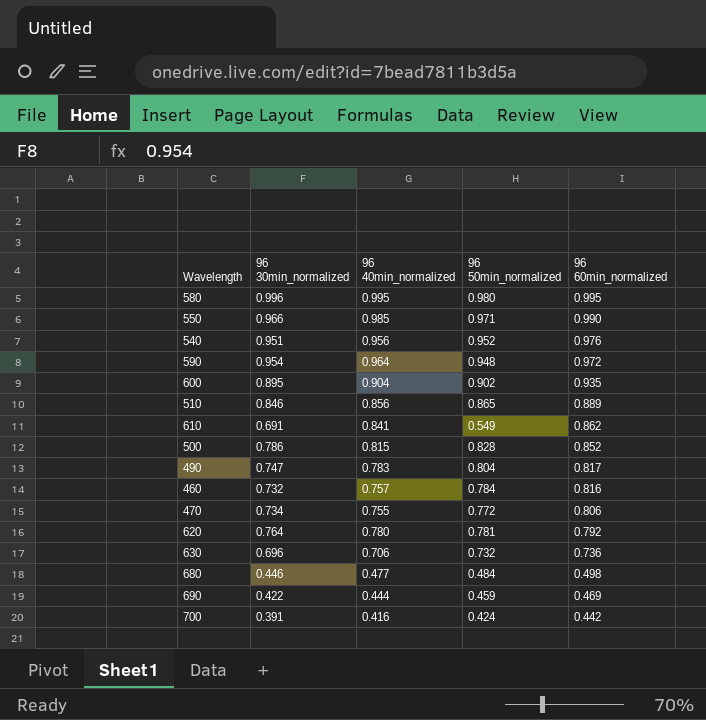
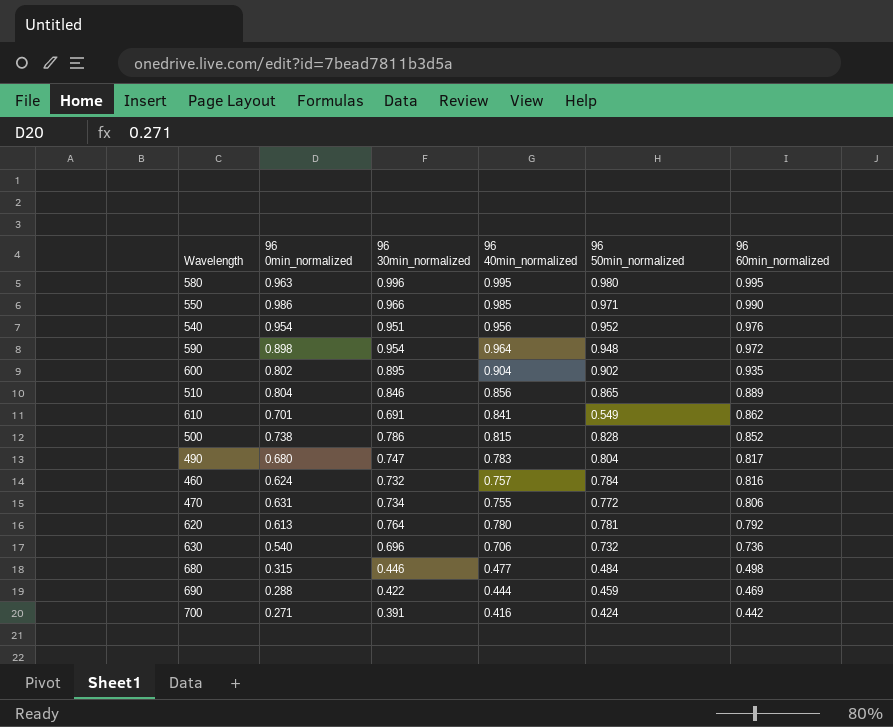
column 96 0min_normalized | position: none -> 2

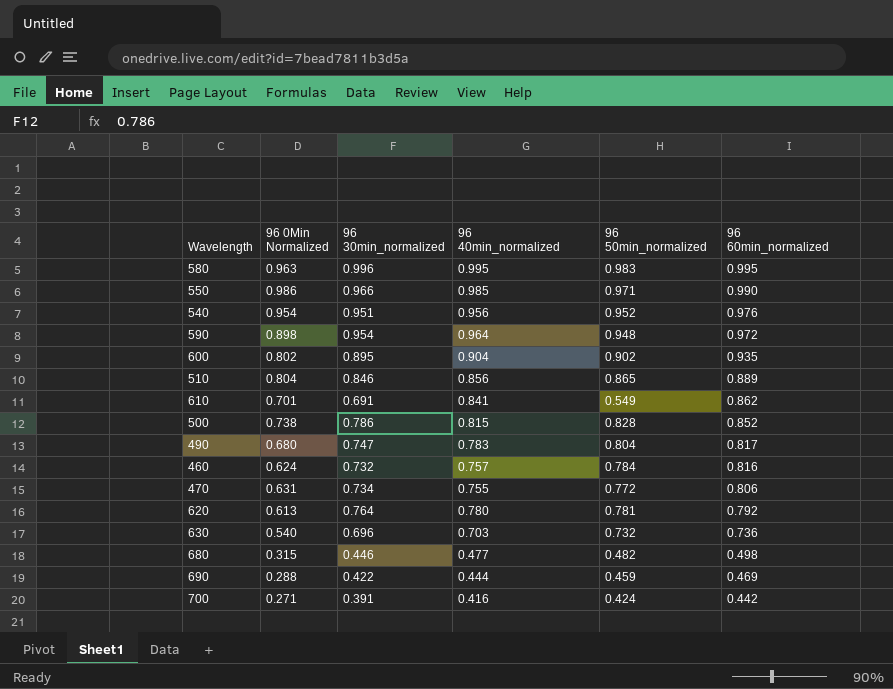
column name: 96 0min_normalized -> 96 0Min Normalized
580 | 96 50min_normalized: 0.980 -> 0.983
630 | 96 40min_normalized: 0.706 -> 0.703
680 | 96 50min_normalized: 0.484 -> 0.482

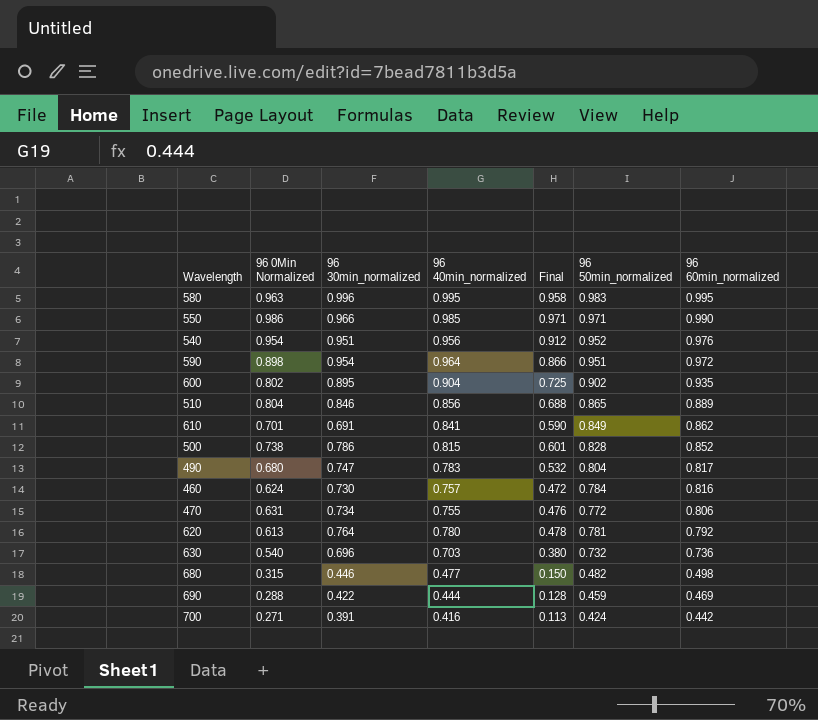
column Final | formula: none -> [96 0Min Normalized] * [96 40min_normalized]
590 | 96 50min_normalized: 0.948 -> 0.951
610 | 96 50min_normalized: 0.549 -> 0.849
460 | 96 30min_normalized: 0.732 -> 0.730

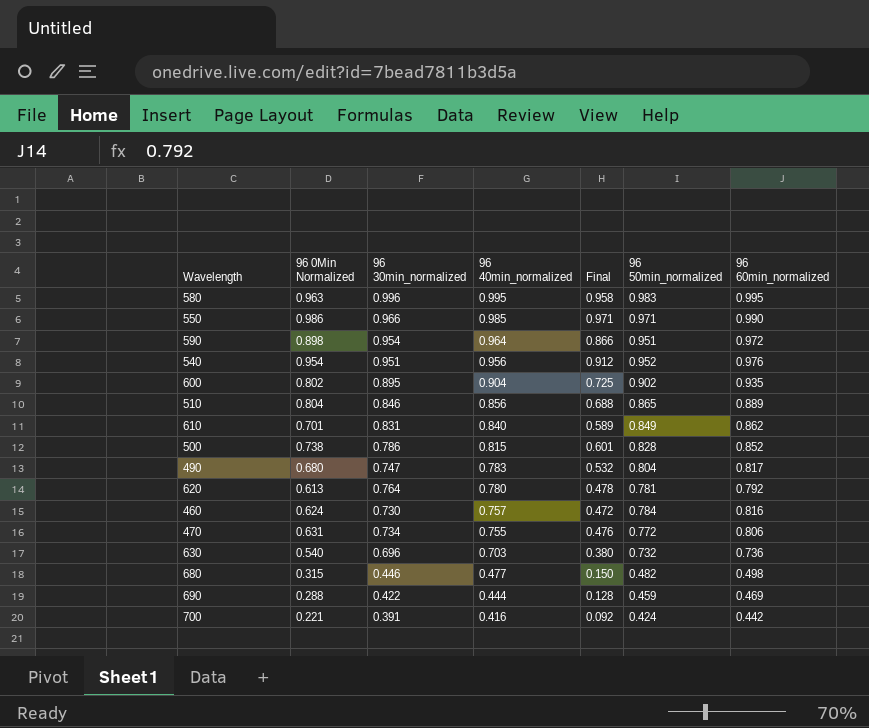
row order: 96 60min_normalized descending -> 96 40min_normalized descending
610 | 96 30min_normalized: 0.691 -> 0.831
610 | 96 40min_normalized: 0.841 -> 0.840
610 | Final: 0.590 -> 0.589
700 | 96 0Min Normalized: 0.271 -> 0.221
700 | Final: 0.113 -> 0.092

